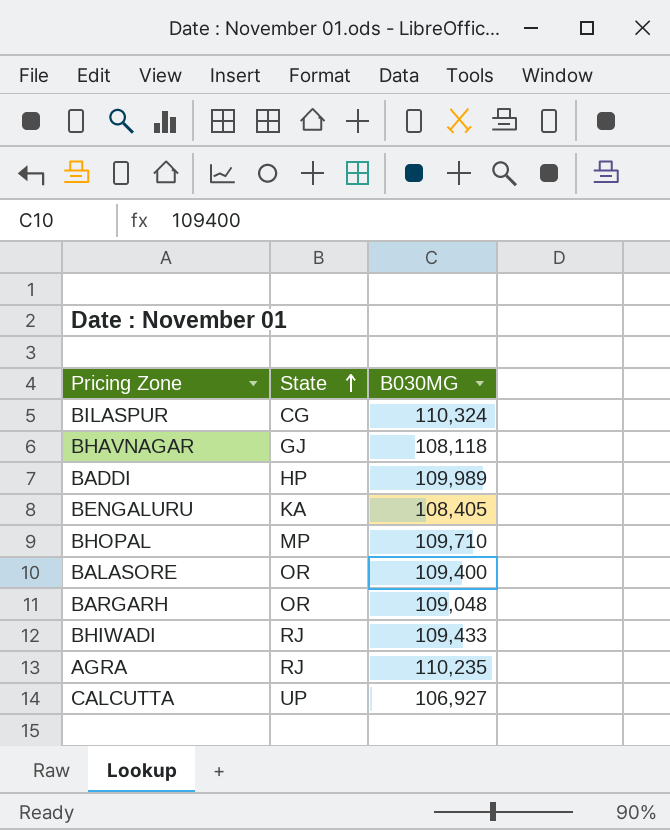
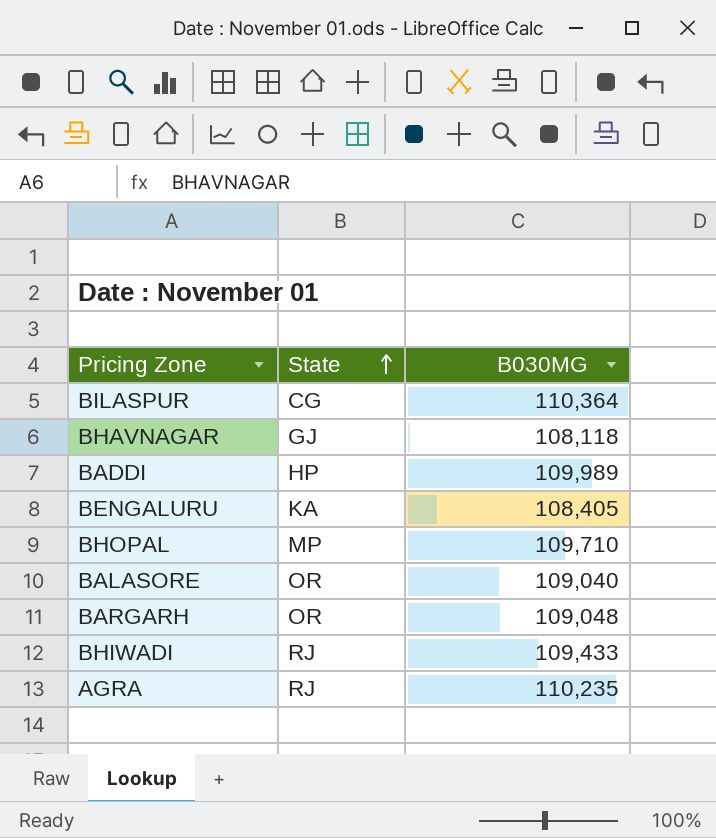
row CALCUTTA: UP | 106,927 -> none
BILASPUR | B030MG: 110,324 -> 110,364
BALASORE | B030MG: 109,400 -> 109,040

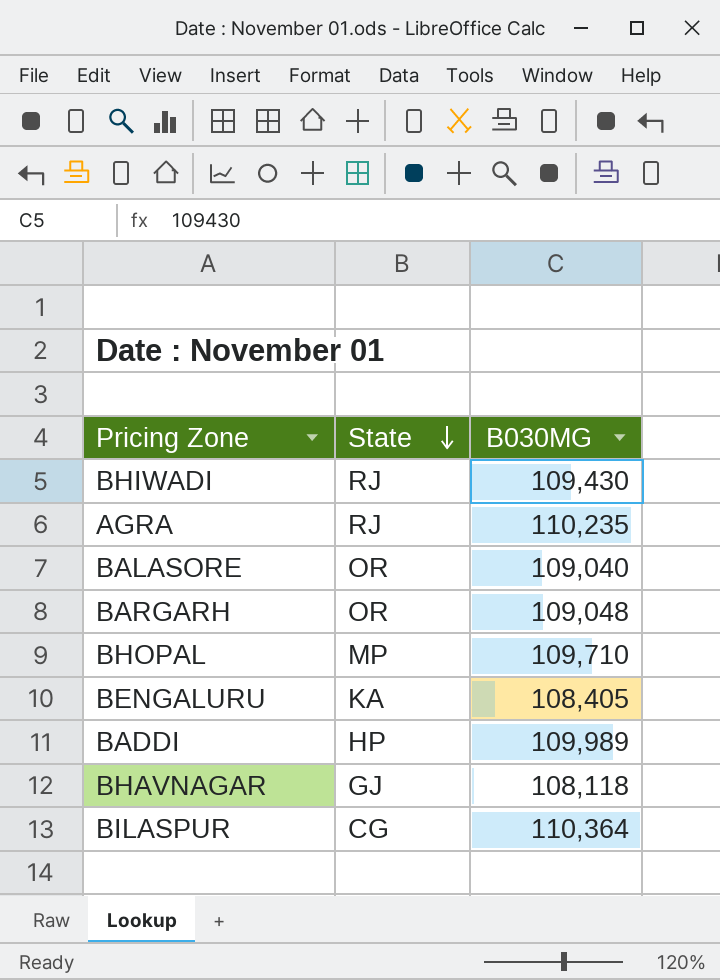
row order: State ascending -> State descending
BHIWADI | B030MG: 109,433 -> 109,430

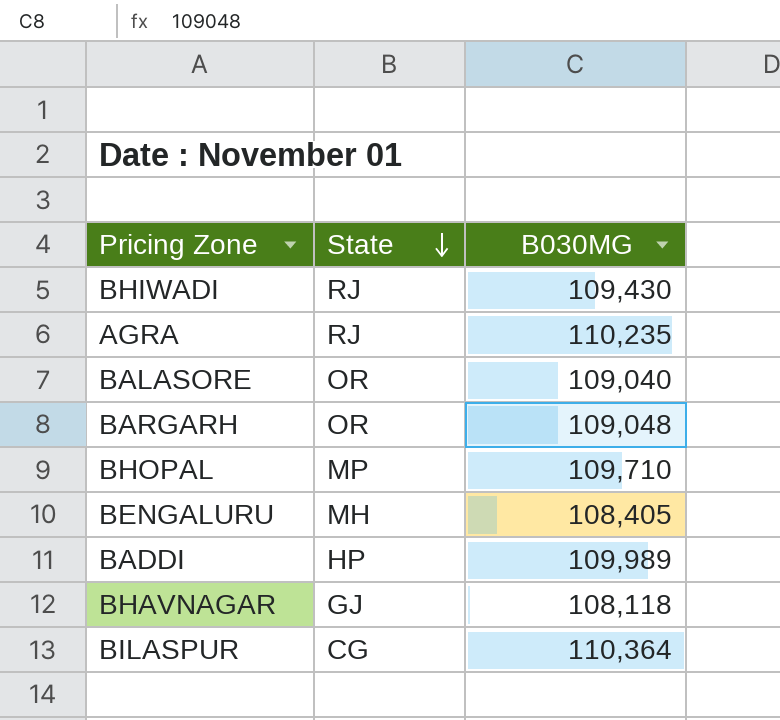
BENGALURU | State: KA -> MH

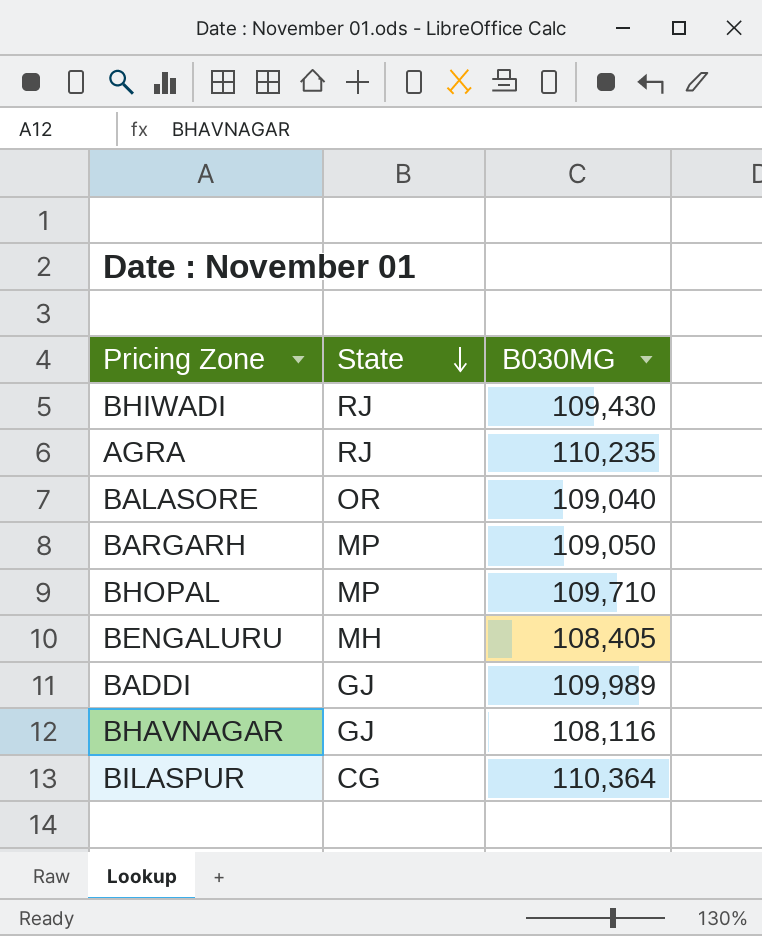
BARGARH | State: OR -> MP
BARGARH | B030MG: 109,048 -> 109,050
BADDI | State: HP -> GJ
BHAVNAGAR | B030MG: 108,118 -> 108,116

